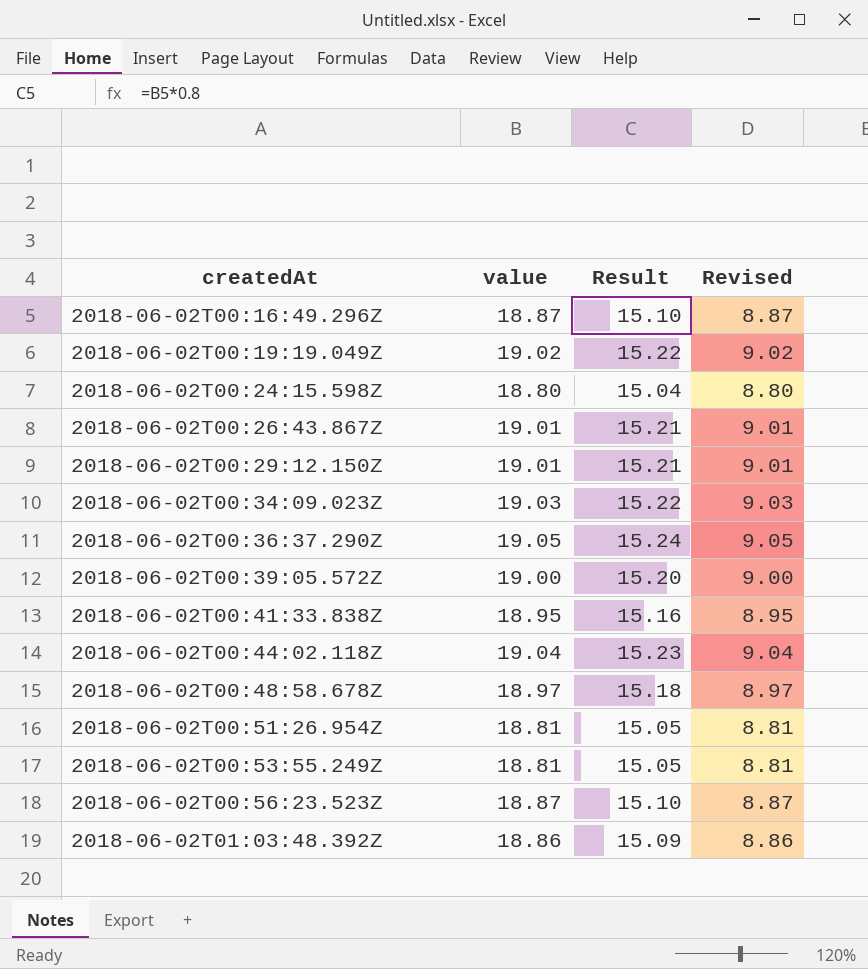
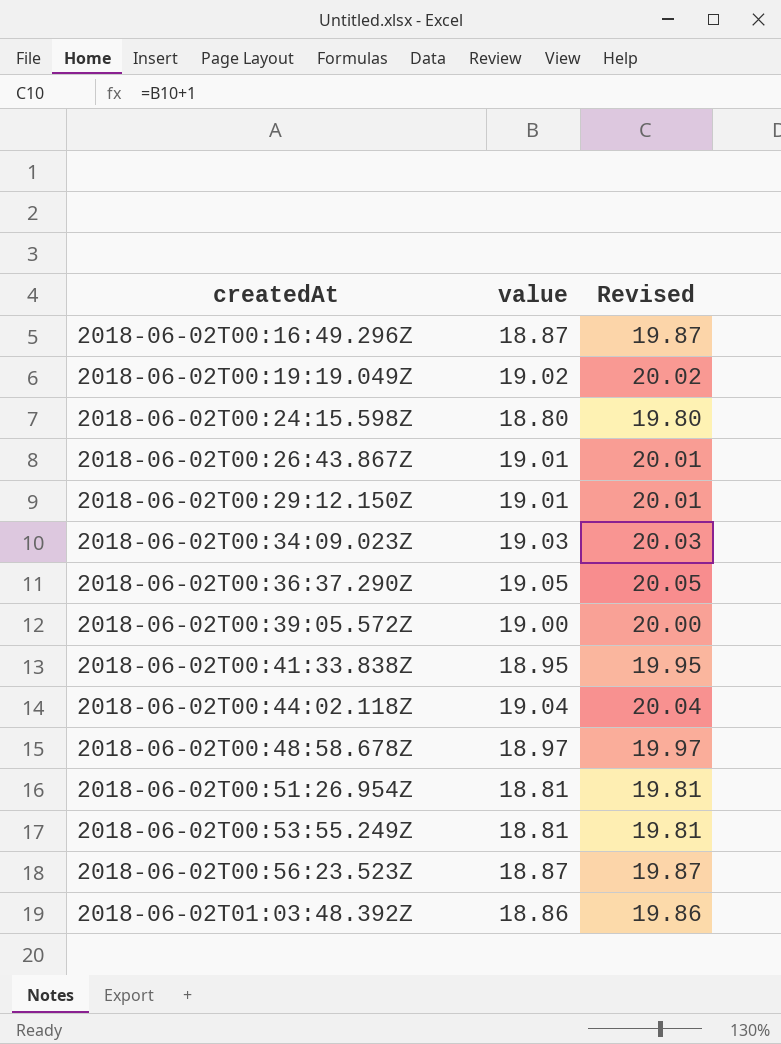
column Result | formula: [value] * 0.8 -> none
column Revised | formula: [value] - 10 -> [value] + 1

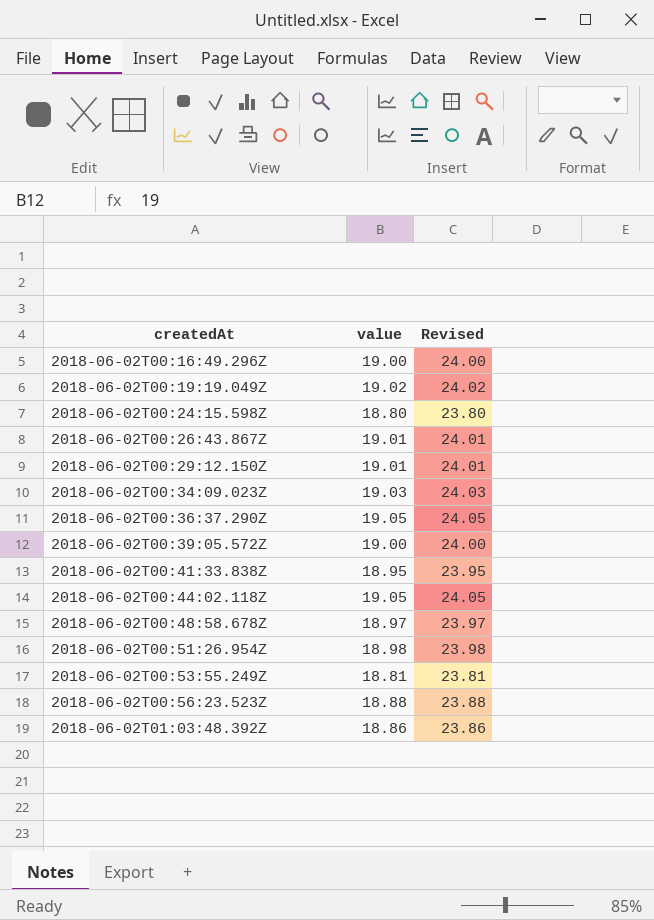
column Revised | formula: [value] + 1 -> [value] + 5
2018-06-02T00:16:49.296Z | value: 18.87 -> 19.00
2018-06-02T00:44:02.118Z | value: 19.04 -> 19.05
2018-06-02T00:51:26.954Z | value: 18.81 -> 18.98
2018-06-02T00:56:23.523Z | value: 18.87 -> 18.88

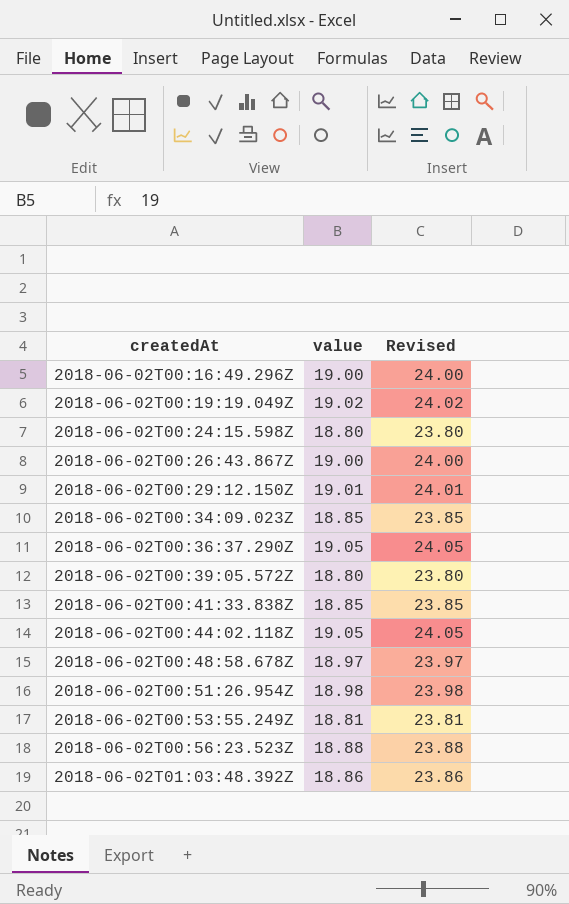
2018-06-02T00:26:43.867Z | value: 19.01 -> 19.00
2018-06-02T00:26:43.867Z | Revised: 24.01 -> 24.00
2018-06-02T00:34:09.023Z | value: 19.03 -> 18.85
2018-06-02T00:34:09.023Z | Revised: 24.03 -> 23.85
2018-06-02T00:39:05.572Z | value: 19.00 -> 18.80
2018-06-02T00:39:05.572Z | Revised: 24.00 -> 23.80
2018-06-02T00:41:33.838Z | value: 18.95 -> 18.85
2018-06-02T00:41:33.838Z | Revised: 23.95 -> 23.85

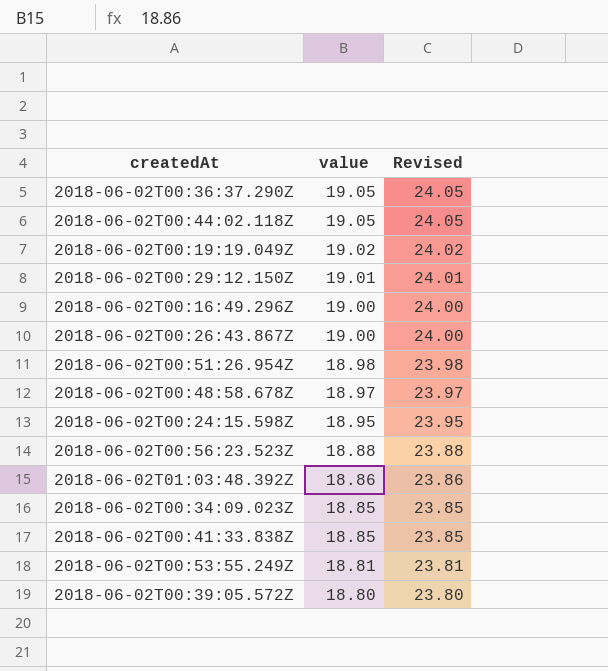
row order: createdAt ascending -> value descending
2018-06-02T00:24:15.598Z | value: 18.80 -> 18.95
2018-06-02T00:24:15.598Z | Revised: 23.80 -> 23.95

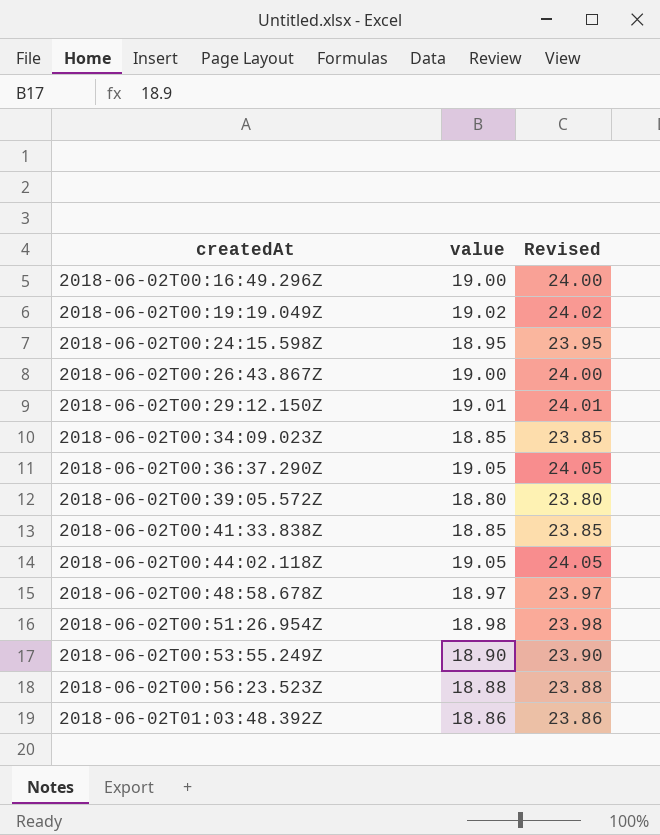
row order: value descending -> createdAt ascending
2018-06-02T00:53:55.249Z | value: 18.81 -> 18.90
2018-06-02T00:53:55.249Z | Revised: 23.81 -> 23.90

